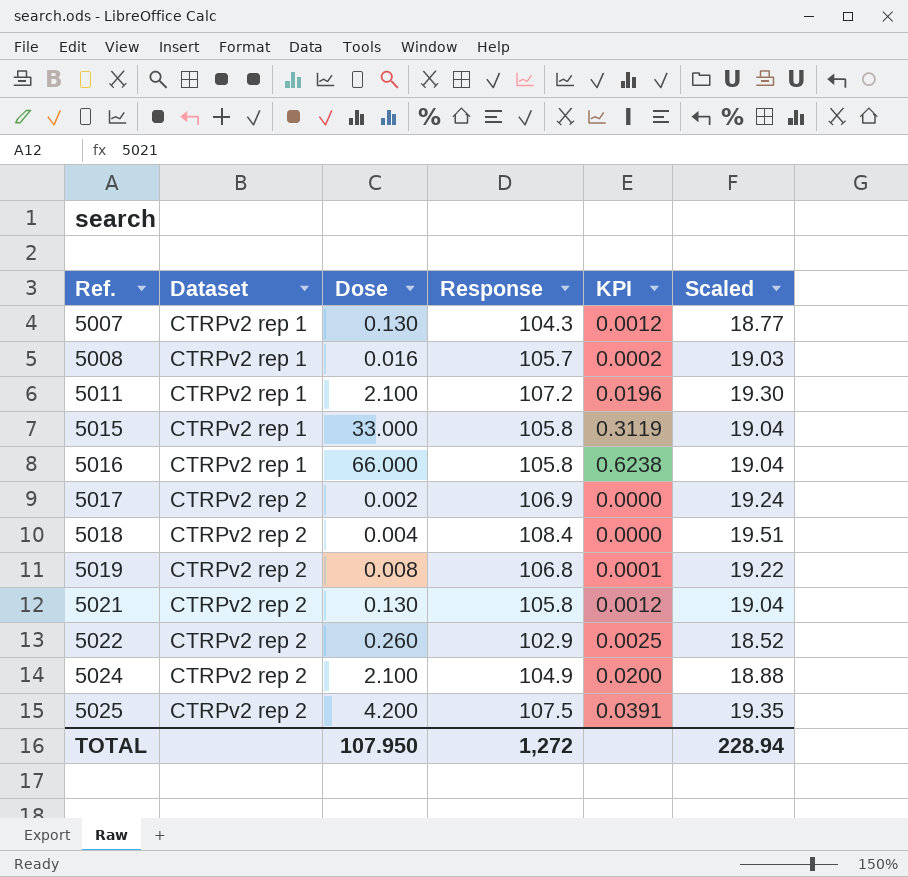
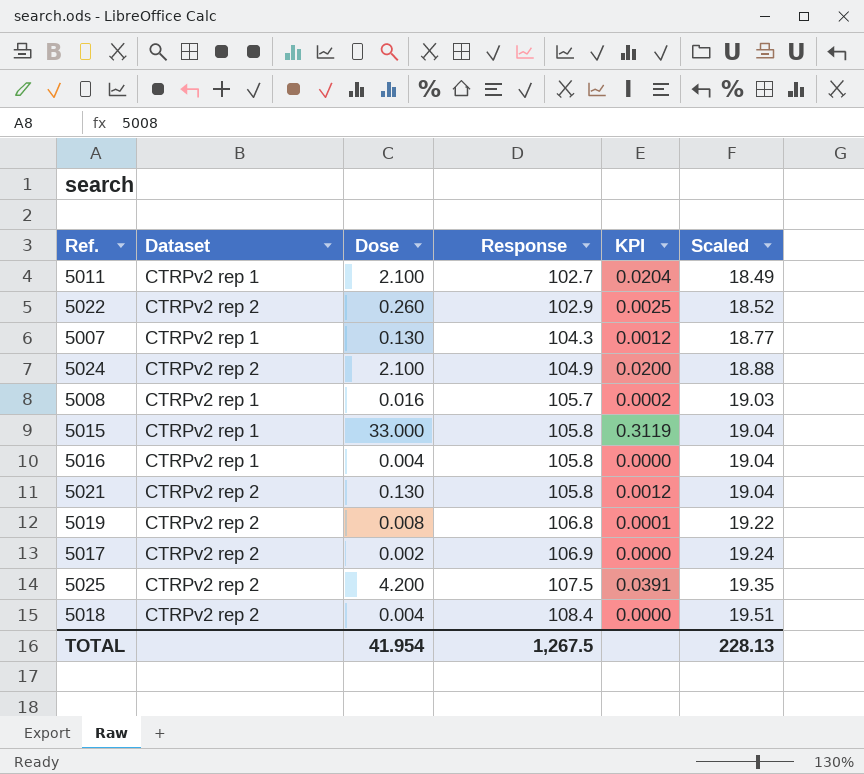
row order: Ref. ascending -> Response ascending
5011 | Response: 107.2 -> 102.7
5011 | KPI: 0.0196 -> 0.0204
5011 | Scaled: 19.30 -> 18.49
5016 | Dose: 66.000 -> 0.004
5016 | KPI: 0.6238 -> 0.0000
TOTAL | Dose: 107.950 -> 41.954
TOTAL | Response: 1,272 -> 1,267.5
TOTAL | Scaled: 228.94 -> 228.13

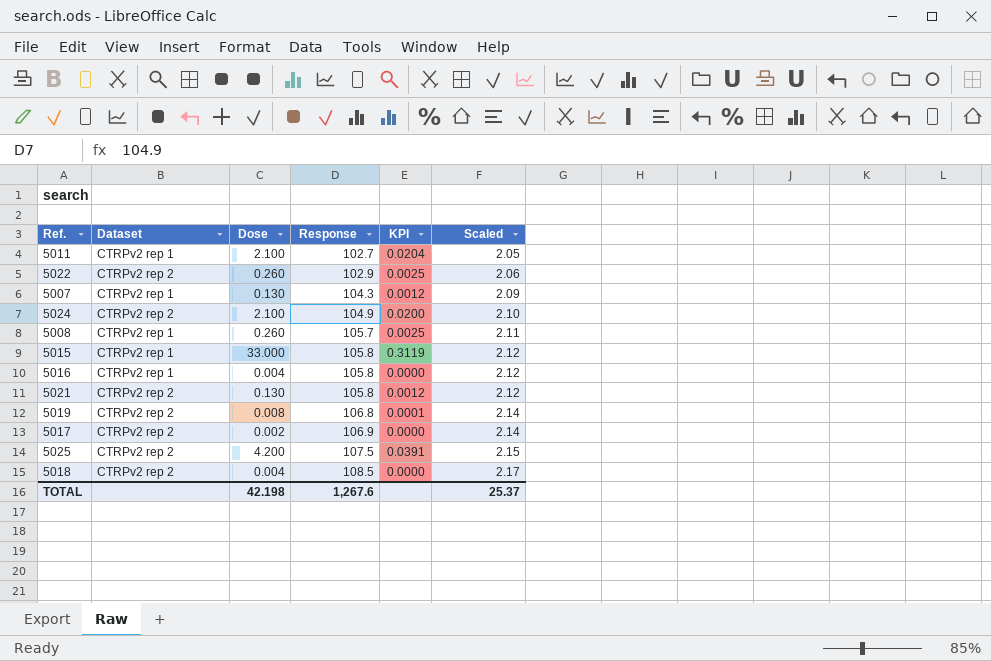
column Scaled | formula: [Response] * 0.18 -> [Response] * 0.02
5008 | Dose: 0.016 -> 0.260
5008 | KPI: 0.0002 -> 0.0025
5018 | Response: 108.4 -> 108.5
TOTAL | Dose: 41.954 -> 42.198
TOTAL | Response: 1,267.5 -> 1,267.6
TOTAL | Scaled: 228.13 -> 25.37

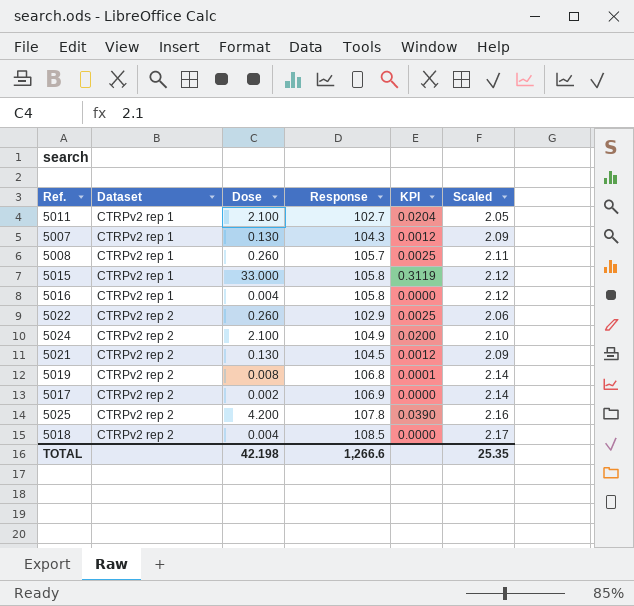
row order: Response ascending -> Dataset ascending
5021 | Response: 105.8 -> 104.5
5021 | Scaled: 2.12 -> 2.09
5025 | Response: 107.5 -> 107.8
5025 | KPI: 0.0391 -> 0.0390
5025 | Scaled: 2.15 -> 2.16
TOTAL | Response: 1,267.6 -> 1,266.6
TOTAL | Scaled: 25.37 -> 25.35

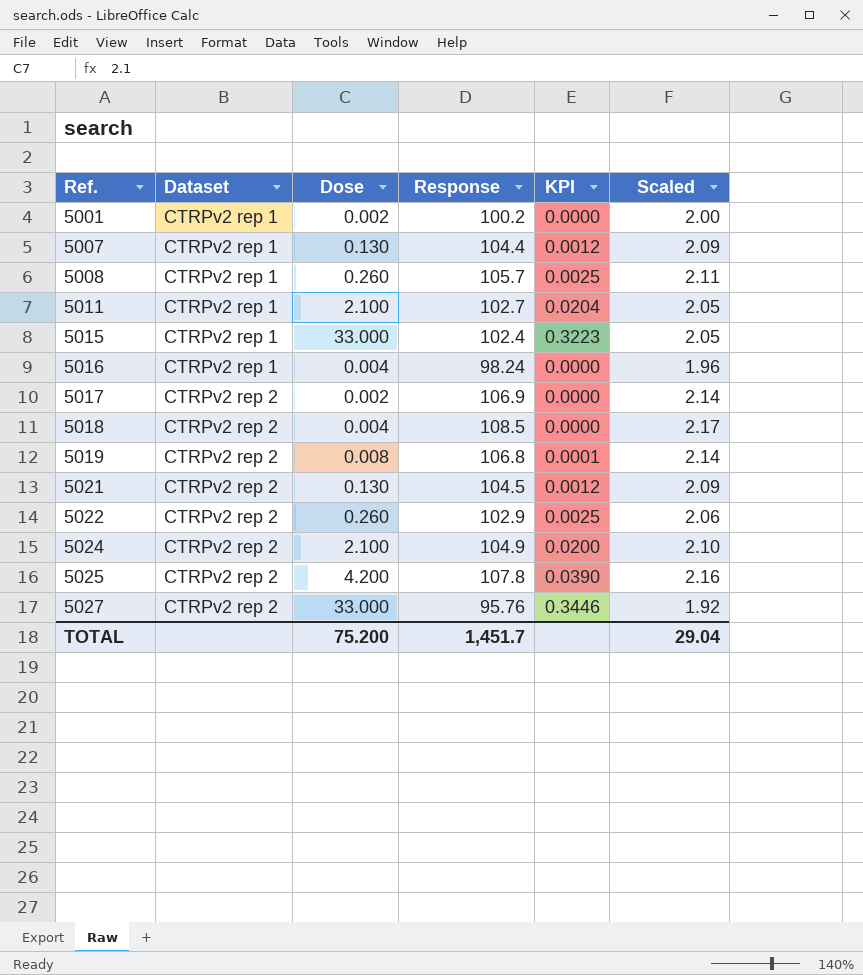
row order: Dataset ascending -> Ref. ascending
row 5001: none -> CTRPv2 rep 1 | 0.002 | 100.2 | 0.0000 | 2.00
5007 | Response: 104.3 -> 104.4
5015 | Response: 105.8 -> 102.4
5015 | KPI: 0.3119 -> 0.3223
5015 | Scaled: 2.12 -> 2.05
5016 | Response: 105.8 -> 98.24
5016 | Scaled: 2.12 -> 1.96
row 5027: none -> CTRPv2 rep 2 | 33.000 | 95.76 | 0.3446 | 1.92
TOTAL | Dose: 42.198 -> 75.200
TOTAL | Response: 1,266.6 -> 1,451.7
TOTAL | Scaled: 25.35 -> 29.04

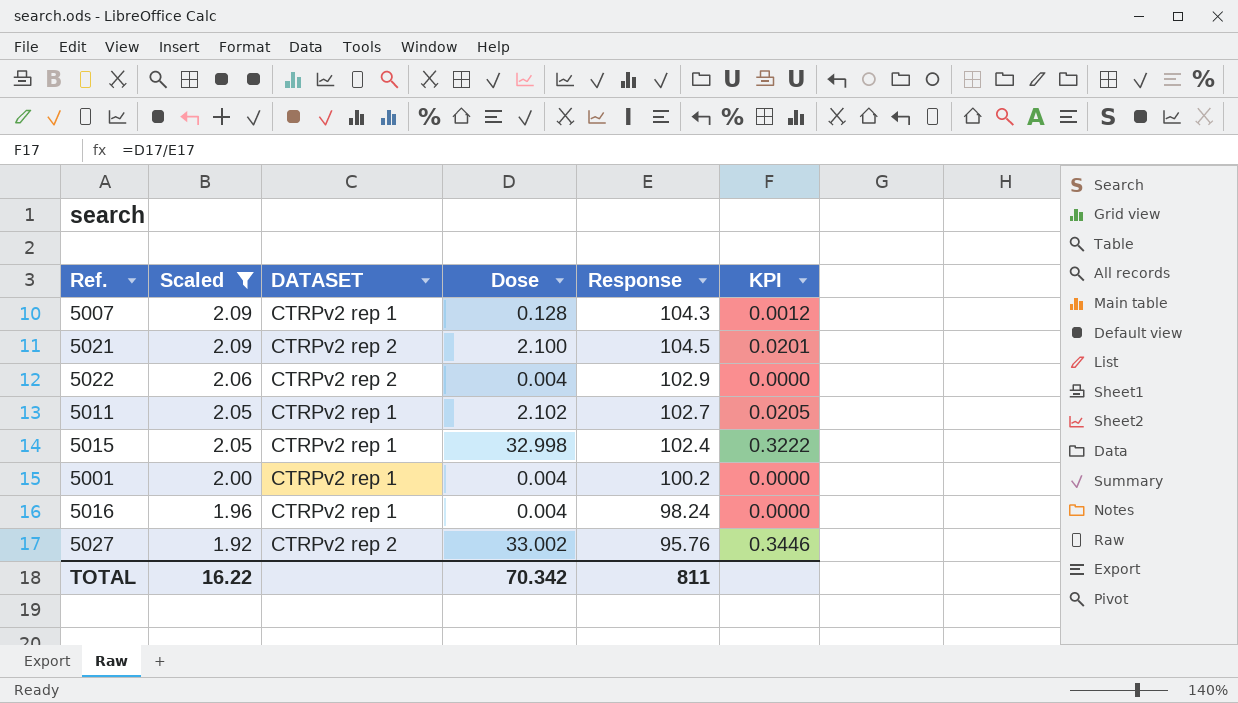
filter: none -> Scaled <= 2.09
row order: Ref. ascending -> Scaled descending
column Scaled | position: 6 -> 2
column name: Dataset -> DATASET
5007 | Dose: 0.130 -> 0.128
5007 | Response: 104.4 -> 104.3
5021 | Dose: 0.130 -> 2.100
5021 | KPI: 0.0012 -> 0.0201
5022 | Dose: 0.260 -> 0.004
5022 | KPI: 0.0025 -> 0.0000
5011 | Dose: 2.100 -> 2.102
5011 | KPI: 0.0204 -> 0.0205
5015 | Dose: 33.000 -> 32.998
5015 | KPI: 0.3223 -> 0.3222
5001 | Dose: 0.002 -> 0.004
5027 | Dose: 33.000 -> 33.002
TOTAL | Scaled: 29.04 -> 16.22
TOTAL | Dose: 75.200 -> 70.342
TOTAL | Response: 1,451.7 -> 811

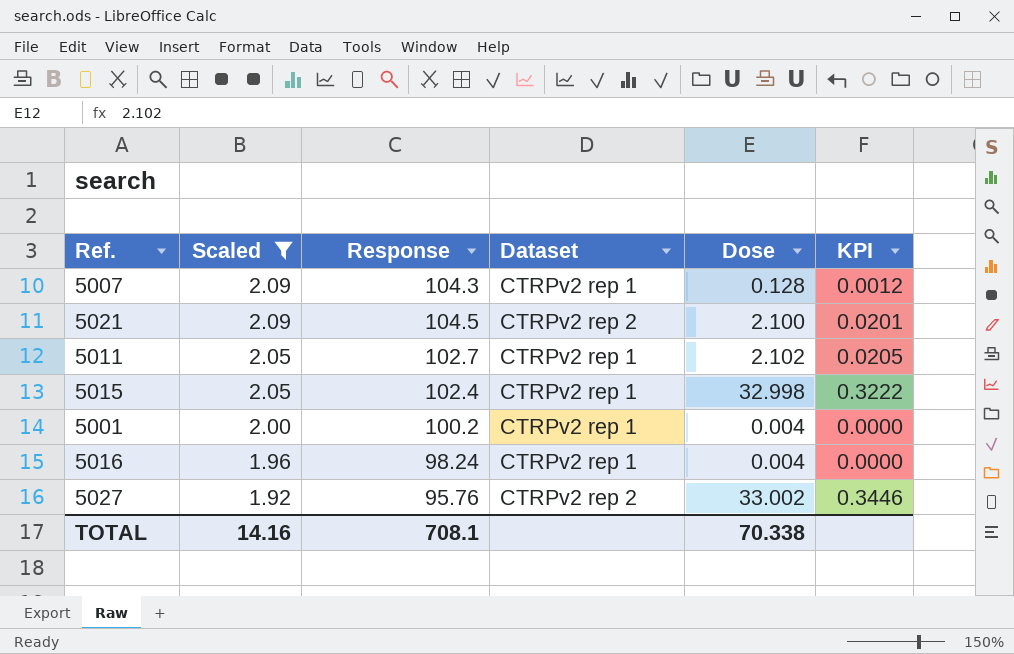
column Response | position: 5 -> 3
column name: DATASET -> Dataset
row 5022: 2.06 | CTRPv2 rep 2 | 0.004 | 102.9 | 0.0000 -> none
TOTAL | Scaled: 16.22 -> 14.16
TOTAL | Response: 811 -> 708.1
TOTAL | Dose: 70.342 -> 70.338

